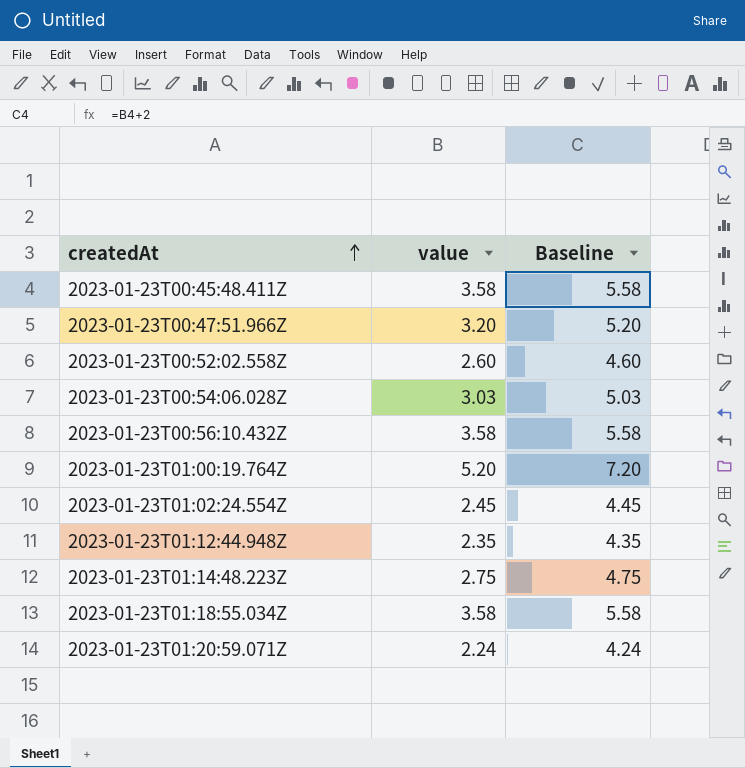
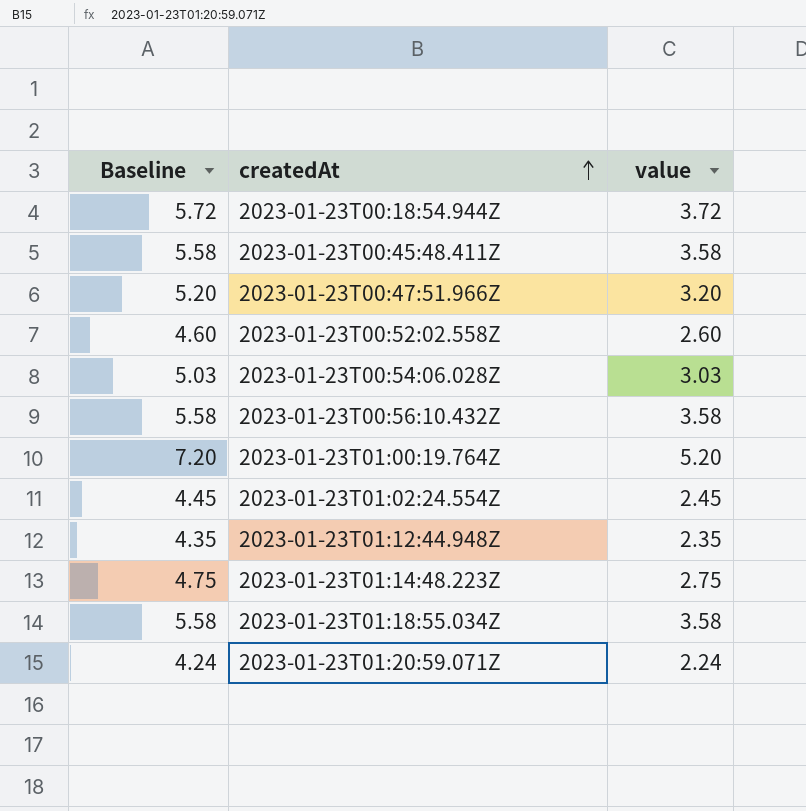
column Baseline | position: 3 -> 1
row 2023-01-23T00:18:54.944Z: none -> 5.72 | 3.72

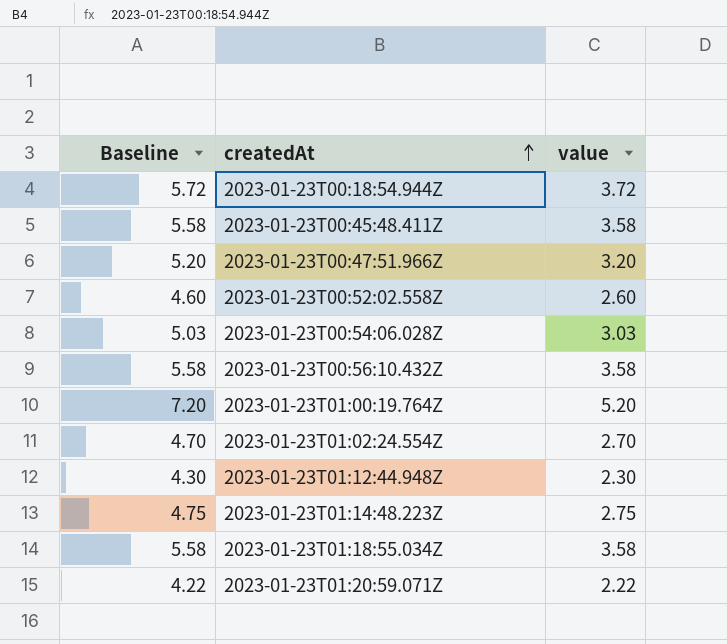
2023-01-23T01:02:24.554Z | Baseline: 4.45 -> 4.70
2023-01-23T01:02:24.554Z | value: 2.45 -> 2.70
2023-01-23T01:12:44.948Z | Baseline: 4.35 -> 4.30
2023-01-23T01:12:44.948Z | value: 2.35 -> 2.30
2023-01-23T01:20:59.071Z | Baseline: 4.24 -> 4.22
2023-01-23T01:20:59.071Z | value: 2.24 -> 2.22

